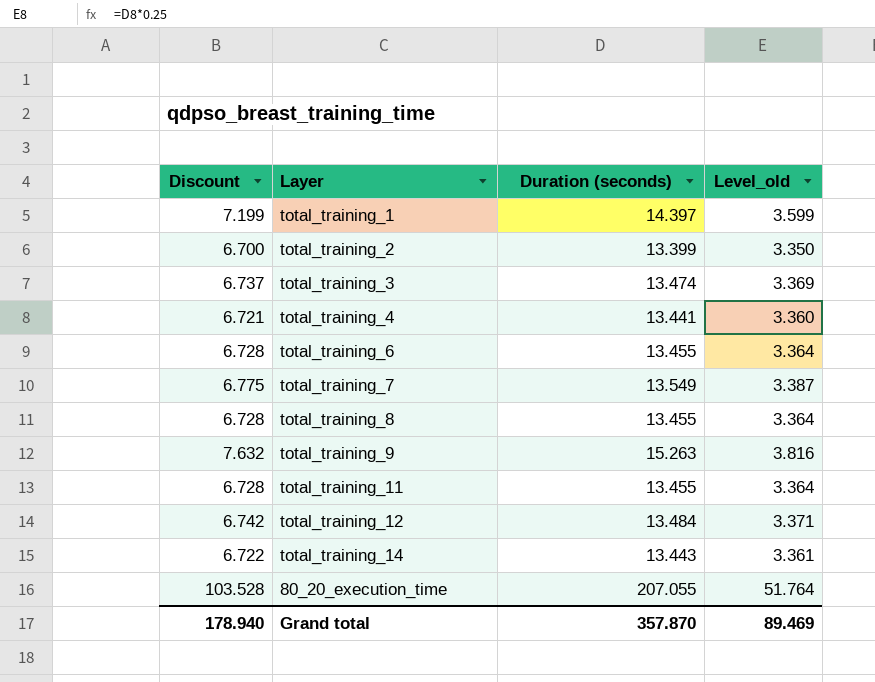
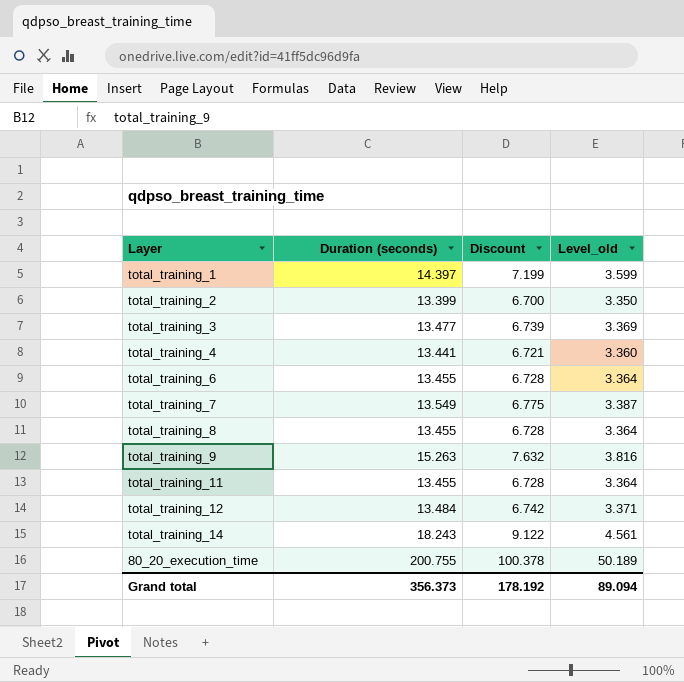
column Discount | position: 1 -> 3
total_training_3 | Duration (seconds): 13.474 -> 13.477
total_training_3 | Discount: 6.737 -> 6.739
total_training_14 | Duration (seconds): 13.443 -> 18.243
total_training_14 | Discount: 6.722 -> 9.122
total_training_14 | Level_old: 3.361 -> 4.561
80_20_execution_time | Duration (seconds): 207.055 -> 200.755
80_20_execution_time | Discount: 103.528 -> 100.378
80_20_execution_time | Level_old: 51.764 -> 50.189
Grand total | Duration (seconds): 357.870 -> 356.373
Grand total | Discount: 178.940 -> 178.192
Grand total | Level_old: 89.469 -> 89.094

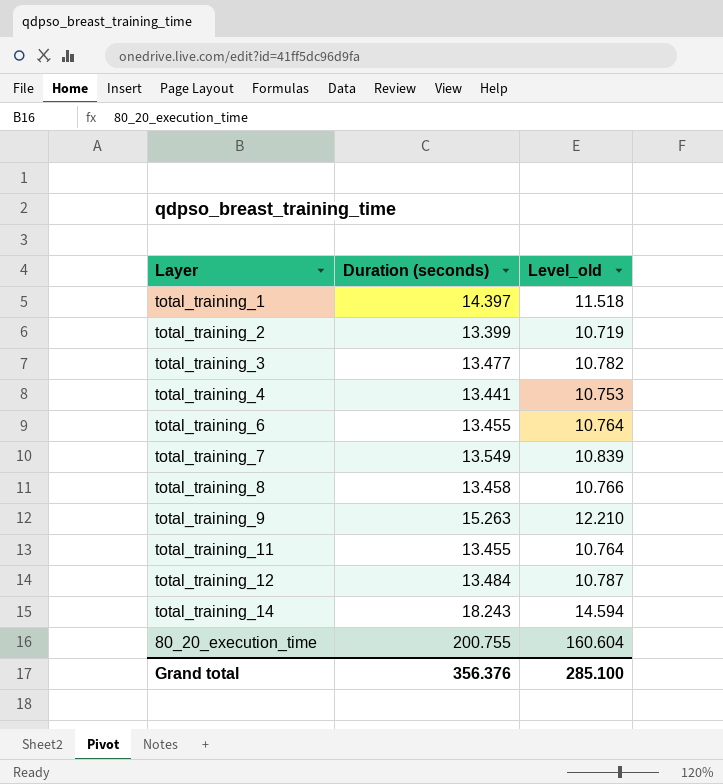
column Discount | formula: [Duration (seconds)] * 0.5 -> none
column Level_old | formula: [Duration (seconds)] * 0.25 -> [Duration (seconds)] * 0.8
total_training_8 | Duration (seconds): 13.455 -> 13.458
Grand total | Duration (seconds): 356.373 -> 356.376
Grand total | Level_old: 89.094 -> 285.100

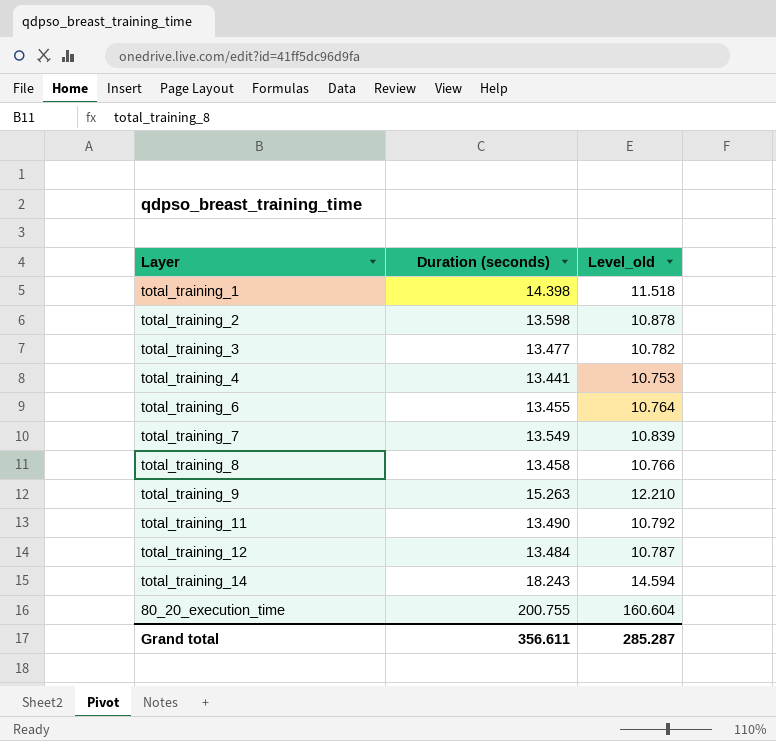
total_training_1 | Duration (seconds): 14.397 -> 14.398
total_training_2 | Duration (seconds): 13.399 -> 13.598
total_training_2 | Level_old: 10.719 -> 10.878
total_training_11 | Duration (seconds): 13.455 -> 13.490
total_training_11 | Level_old: 10.764 -> 10.792
Grand total | Duration (seconds): 356.376 -> 356.611
Grand total | Level_old: 285.100 -> 285.287

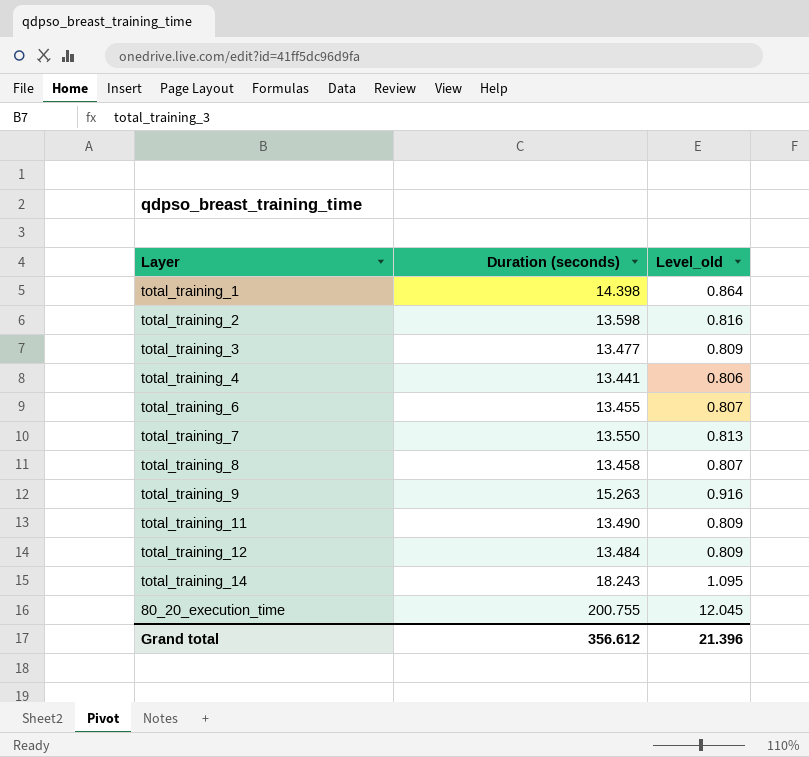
column Level_old | formula: [Duration (seconds)] * 0.8 -> [Duration (seconds)] * 0.06
total_training_7 | Duration (seconds): 13.549 -> 13.550
Grand total | Duration (seconds): 356.611 -> 356.612
Grand total | Level_old: 285.287 -> 21.396

